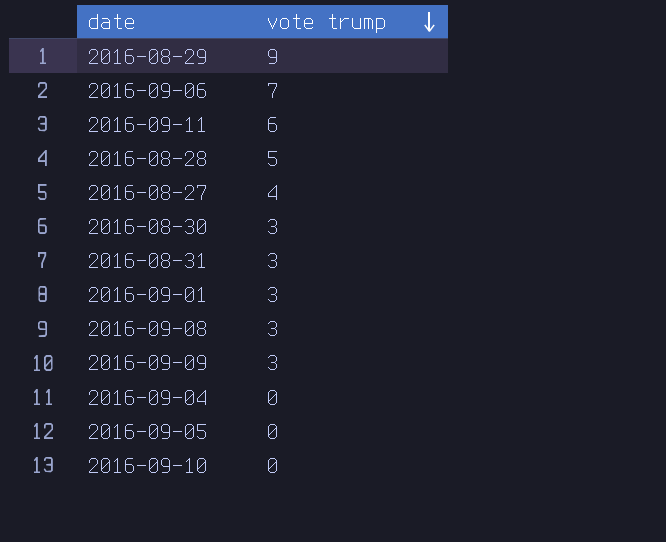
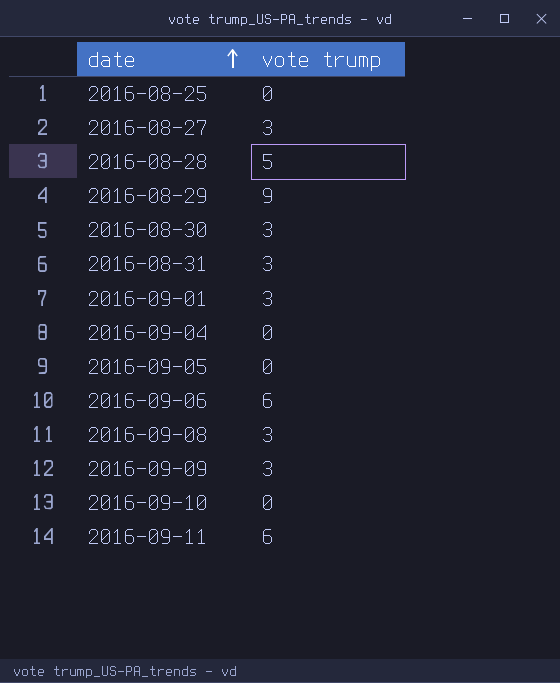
row order: vote trump descending -> date ascending
row 2016-08-25: none -> 0
2016-08-27 | vote trump: 4 -> 3
2016-09-06 | vote trump: 7 -> 6

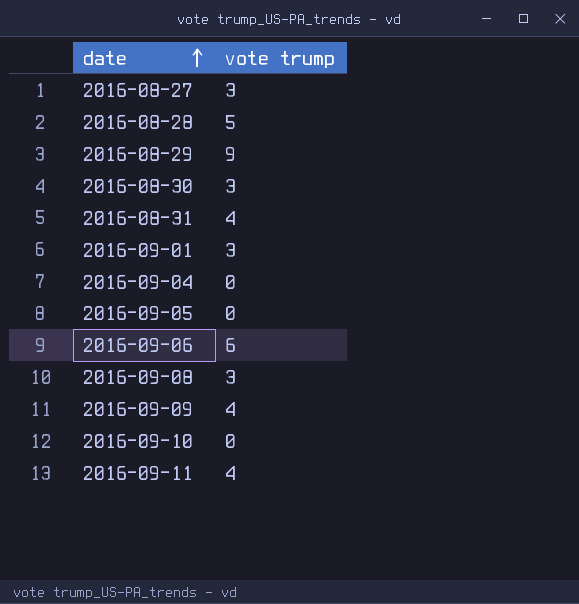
row 2016-08-25: 0 -> none
2016-08-31 | vote trump: 3 -> 4
2016-09-09 | vote trump: 3 -> 4
2016-09-11 | vote trump: 6 -> 4

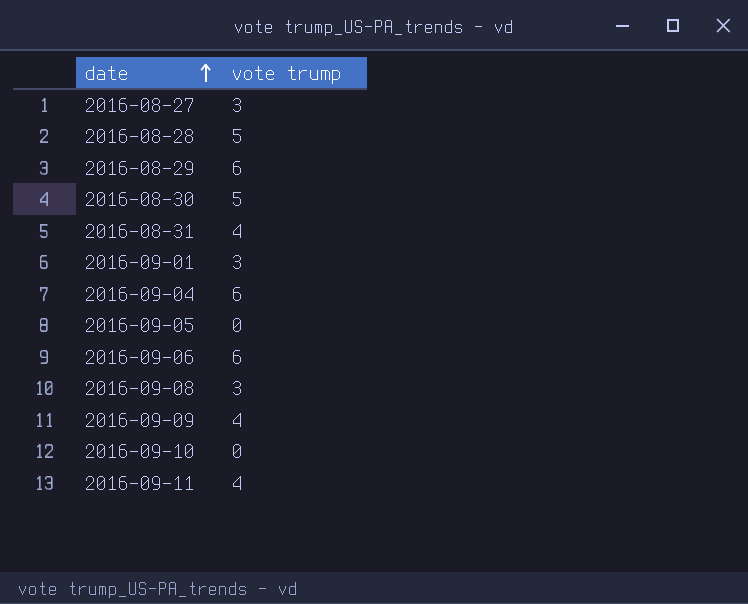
2016-08-29 | vote trump: 9 -> 6
2016-08-30 | vote trump: 3 -> 5
2016-09-04 | vote trump: 0 -> 6

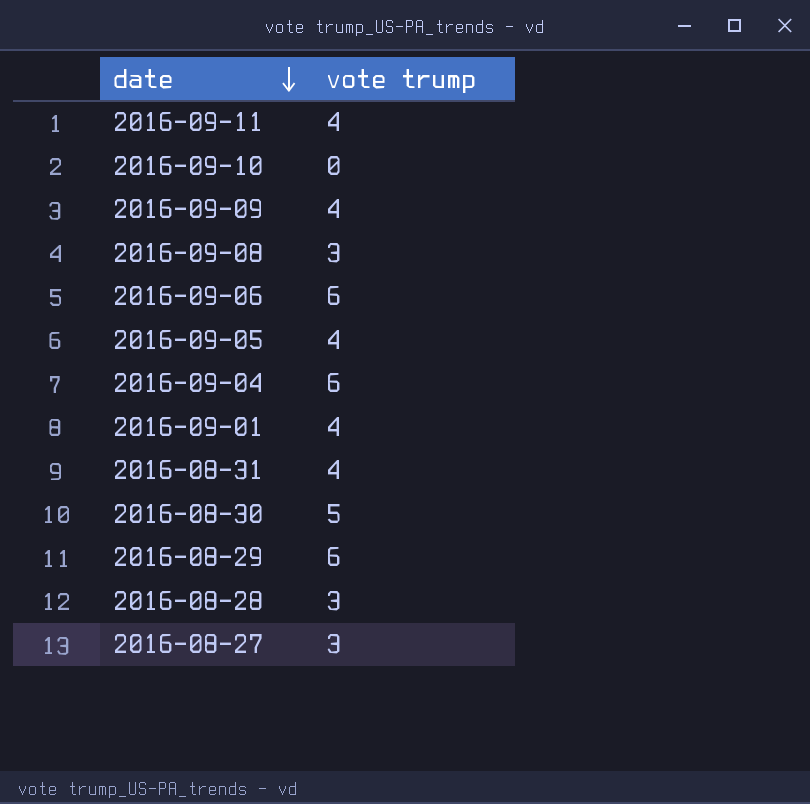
row order: date ascending -> date descending
2016-09-05 | vote trump: 0 -> 4
2016-09-01 | vote trump: 3 -> 4
2016-08-28 | vote trump: 5 -> 3

